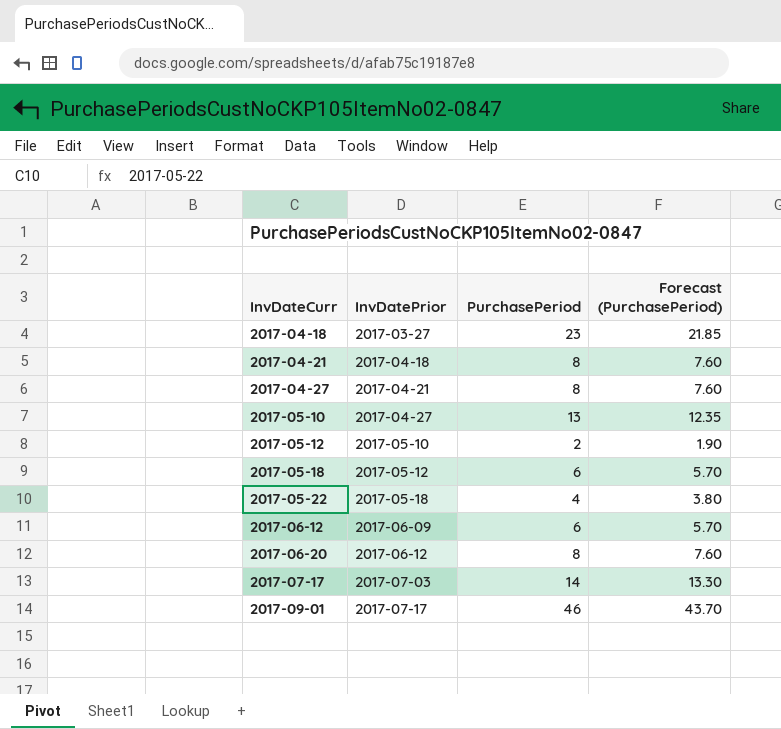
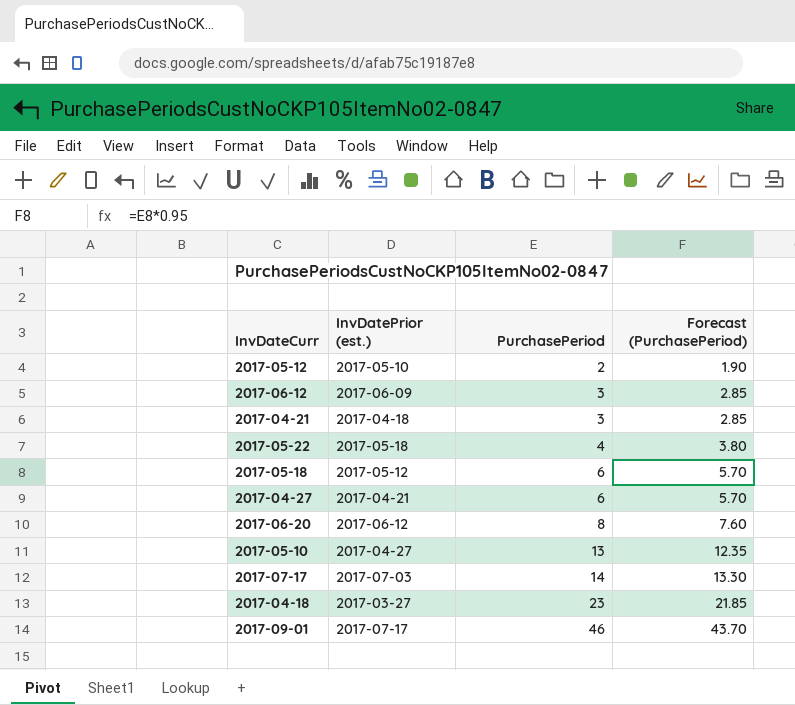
row order: InvDateCurr ascending -> PurchasePeriod ascending
column name: InvDatePrior -> InvDatePrior (est.)
2017-06-12 | PurchasePeriod: 6 -> 3
2017-06-12 | Forecast (PurchasePeriod): 5.70 -> 2.85
2017-04-21 | PurchasePeriod: 8 -> 3
2017-04-21 | Forecast (PurchasePeriod): 7.60 -> 2.85
2017-04-27 | PurchasePeriod: 8 -> 6
2017-04-27 | Forecast (PurchasePeriod): 7.60 -> 5.70

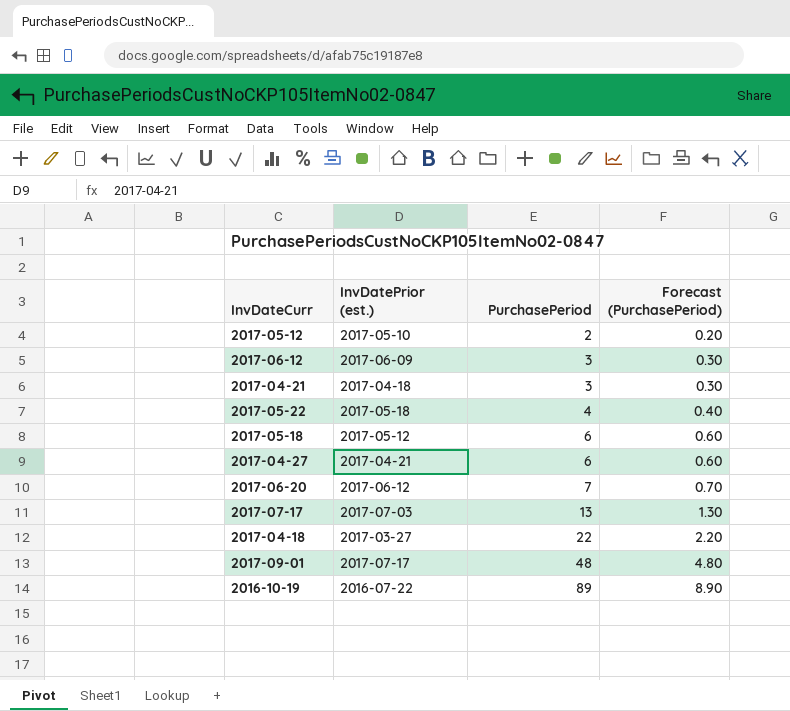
column Forecast (PurchasePeriod) | formula: [PurchasePeriod] * 0.95 -> [PurchasePeriod] * 0.1
row 2017-05-10: 2017-04-27 | 13 | 12.35 -> none
2017-06-20 | PurchasePeriod: 8 -> 7
2017-07-17 | PurchasePeriod: 14 -> 13
2017-04-18 | PurchasePeriod: 23 -> 22
2017-09-01 | PurchasePeriod: 46 -> 48
row 2016-10-19: none -> 2016-07-22 | 89 | 8.90

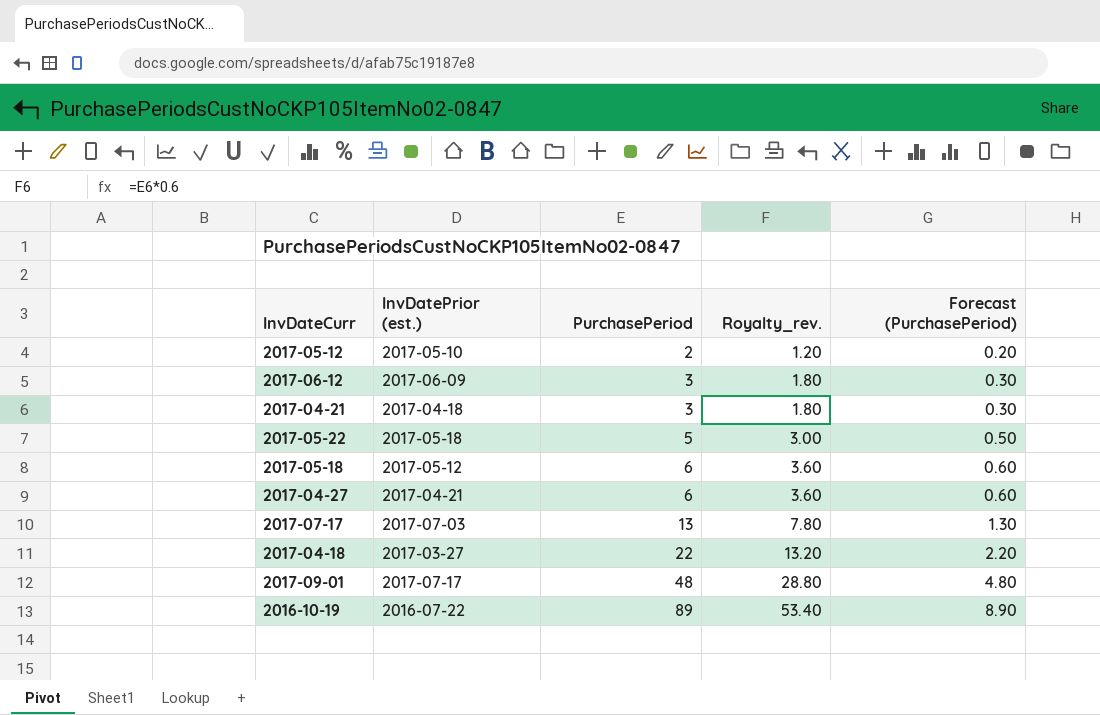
column Royalty_rev. | formula: none -> [PurchasePeriod] * 0.6
row 2017-06-20: 2017-06-12 | 7 | 0.70 -> none
2017-05-22 | PurchasePeriod: 4 -> 5
2017-05-22 | Forecast (PurchasePeriod): 0.40 -> 0.50

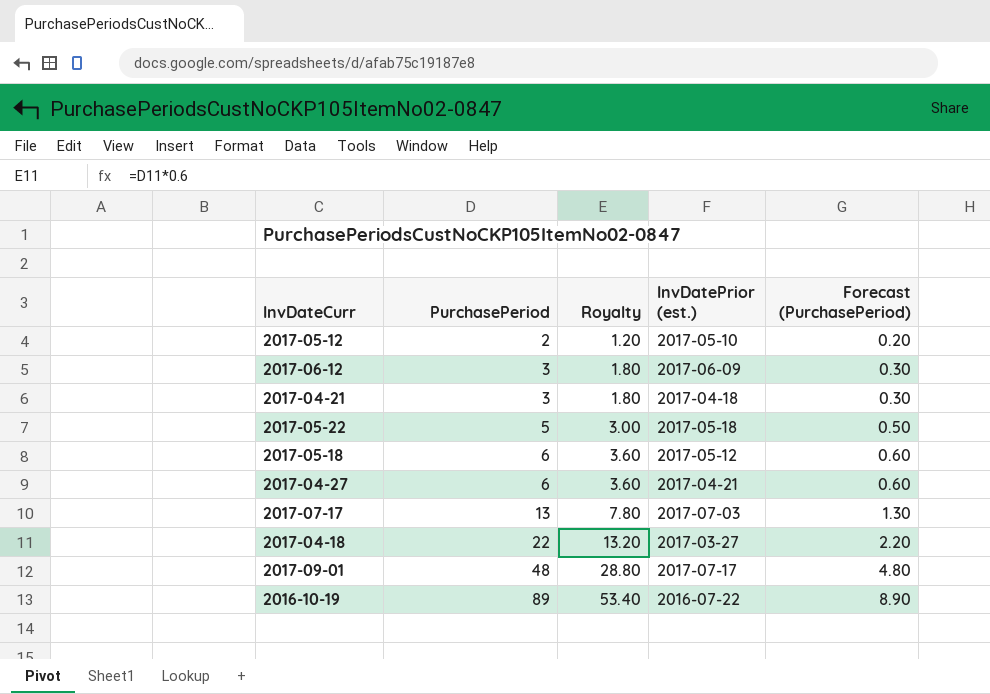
column name: Royalty_rev. -> Royalty
column InvDatePrior (est.) | position: 2 -> 4

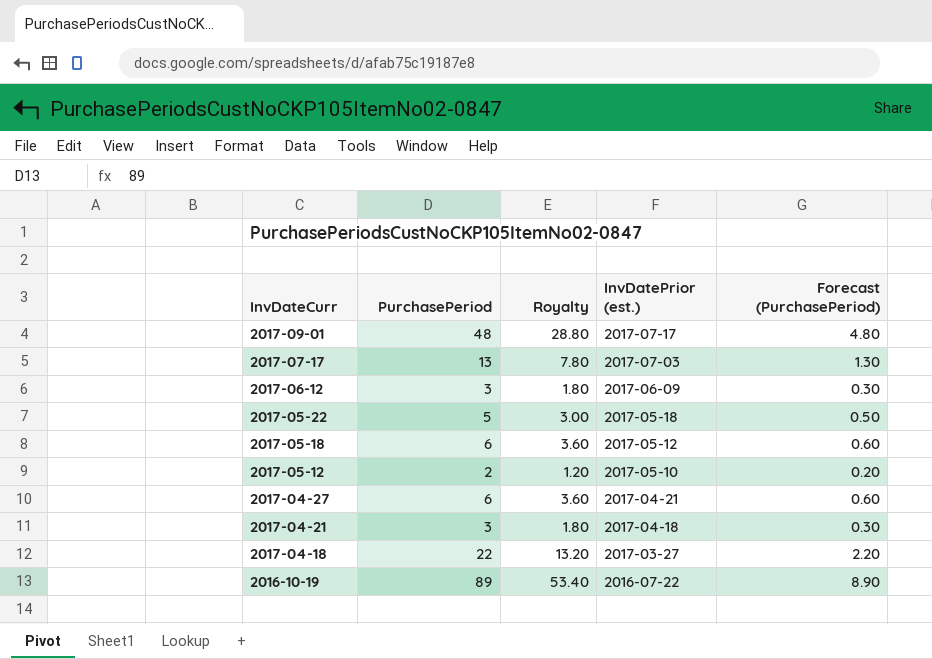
row order: PurchasePeriod ascending -> InvDateCurr descending

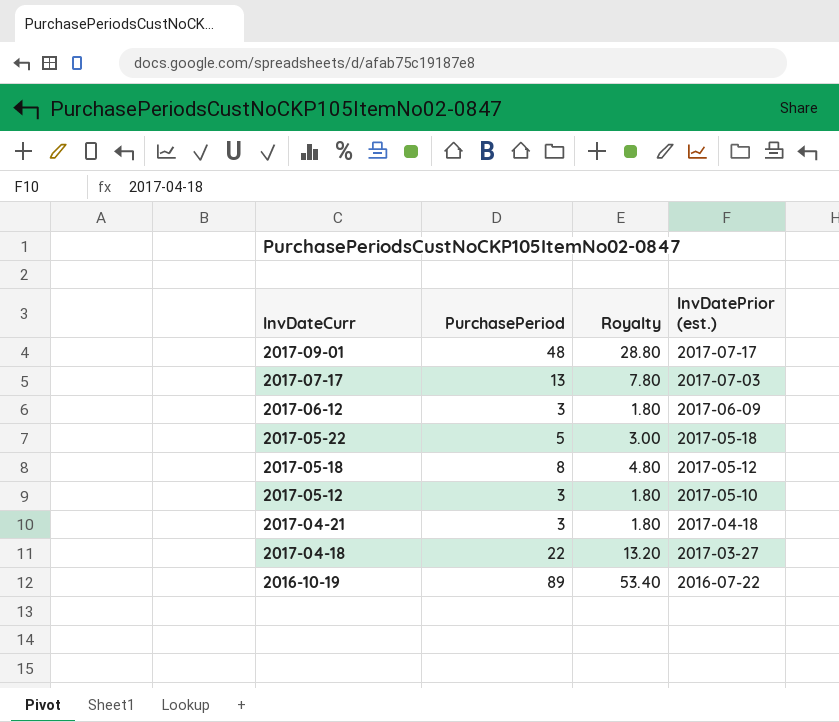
column Forecast (PurchasePeriod) | formula: [PurchasePeriod] * 0.1 -> none
row 2017-04-27: 6 | 3.60 | 2017-04-21 | 0.60 -> none
2017-05-18 | PurchasePeriod: 6 -> 8
2017-05-18 | Royalty: 3.60 -> 4.80
2017-05-12 | PurchasePeriod: 2 -> 3
2017-05-12 | Royalty: 1.20 -> 1.80

